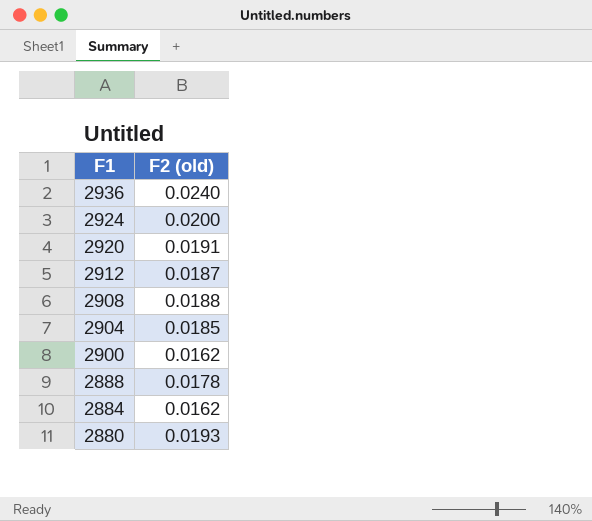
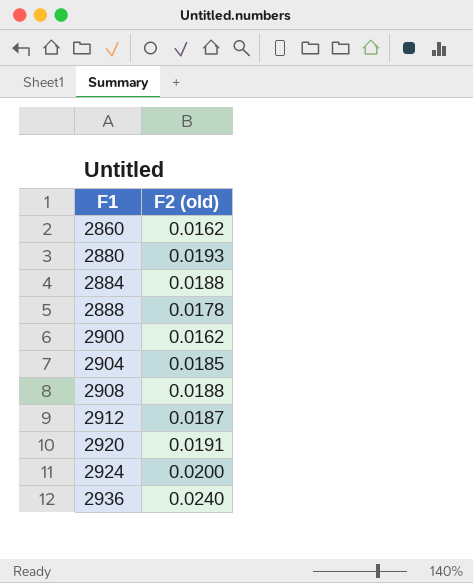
row order: F1 descending -> F1 ascending
row 2860: none -> 0.0162
2884 | F2 (old): 0.0162 -> 0.0188

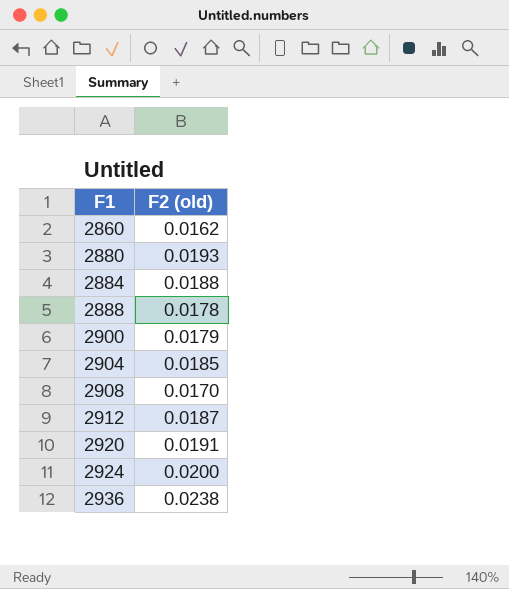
2900 | F2 (old): 0.0162 -> 0.0179
2908 | F2 (old): 0.0188 -> 0.0170
2936 | F2 (old): 0.0240 -> 0.0238

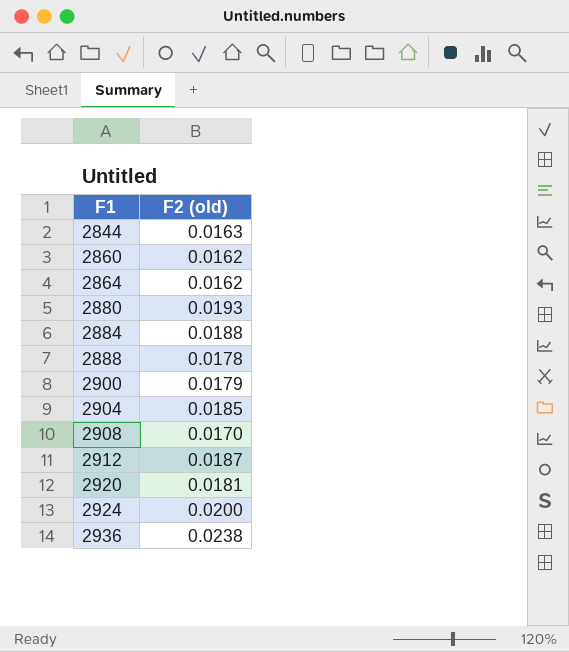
row 2844: none -> 0.0163
row 2864: none -> 0.0162
2920 | F2 (old): 0.0191 -> 0.0181

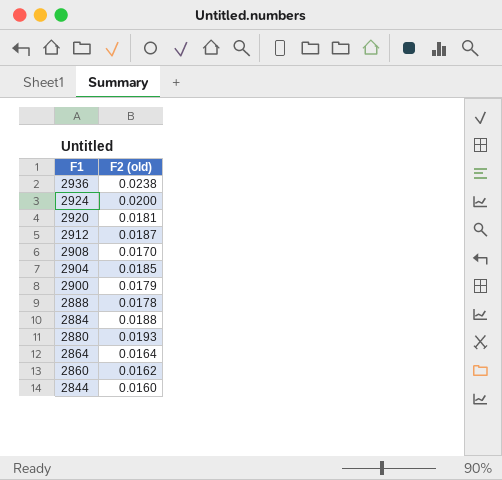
row order: F1 ascending -> F1 descending
2864 | F2 (old): 0.0162 -> 0.0164
2844 | F2 (old): 0.0163 -> 0.0160

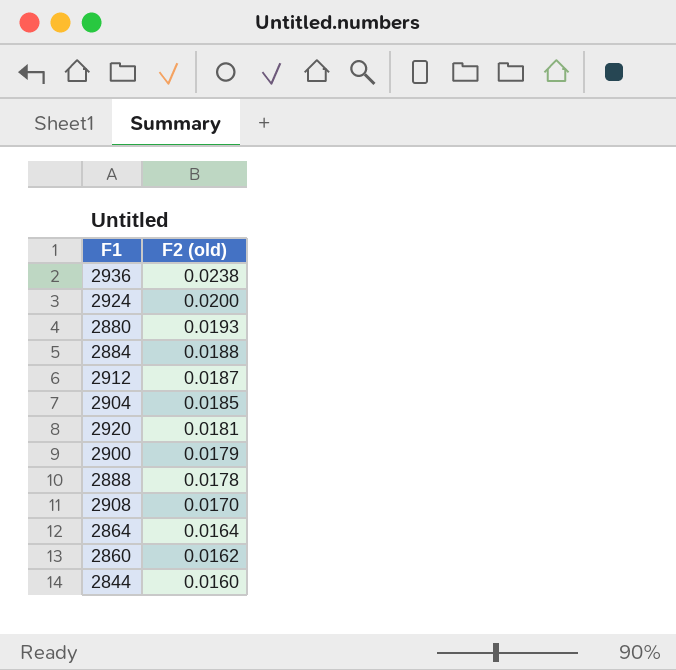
row order: F1 descending -> F2 (old) descending

